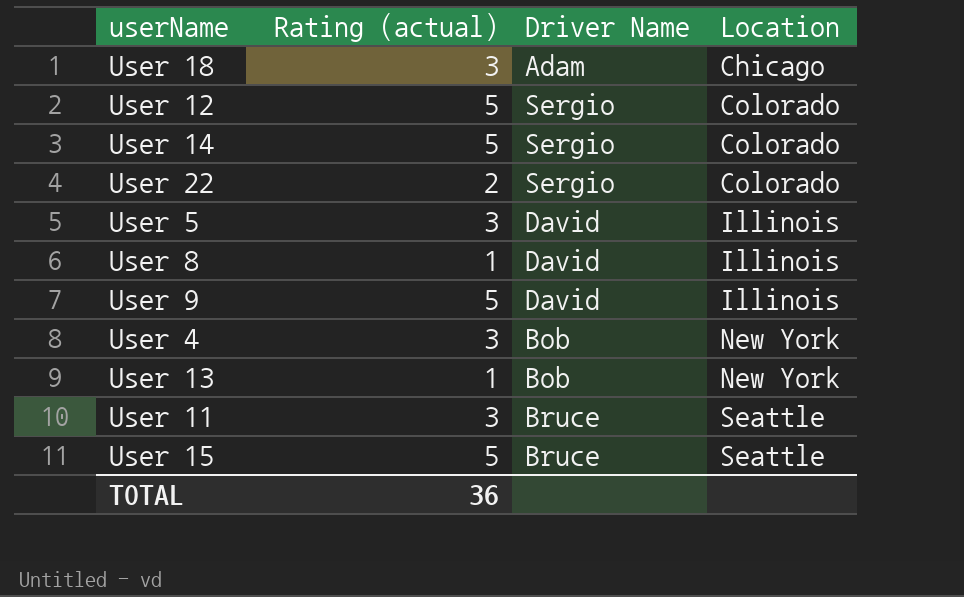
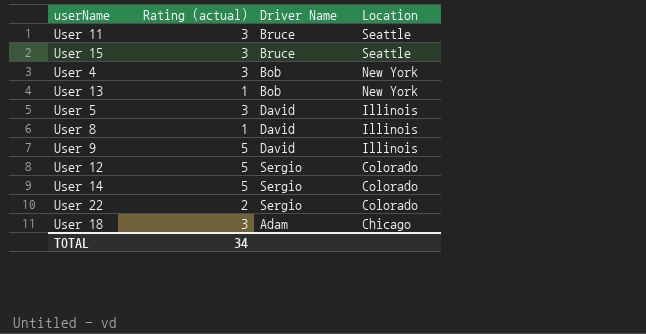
row order: Location ascending -> Location descending
User 15 | Rating (actual): 5 -> 3
TOTAL | Rating (actual): 36 -> 34

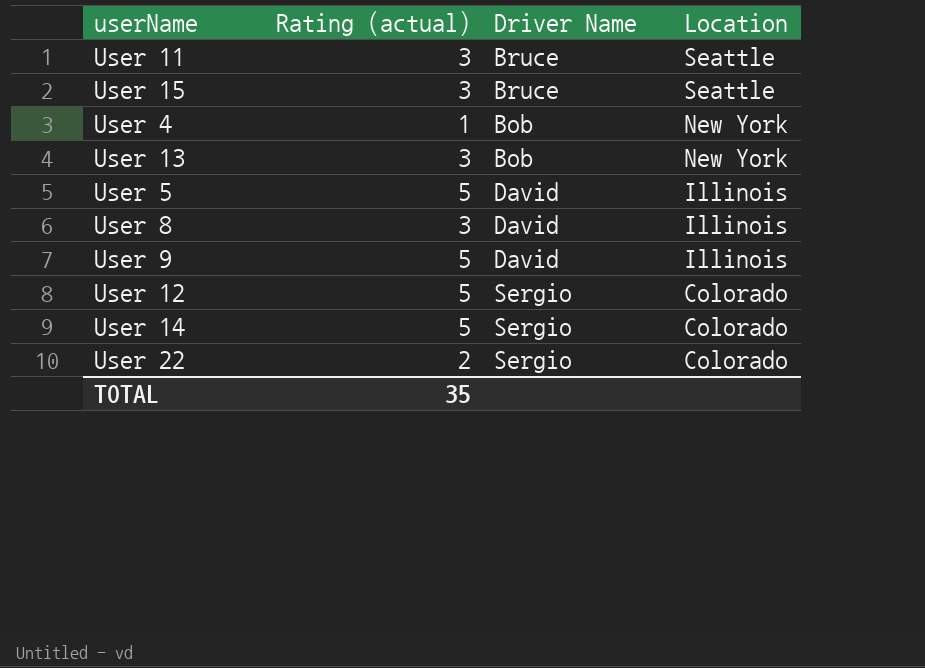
row User 18: 3 | Adam | Chicago -> none
User 4 | Rating (actual): 3 -> 1
User 13 | Rating (actual): 1 -> 3
User 5 | Rating (actual): 3 -> 5
User 8 | Rating (actual): 1 -> 3
TOTAL | Rating (actual): 34 -> 35

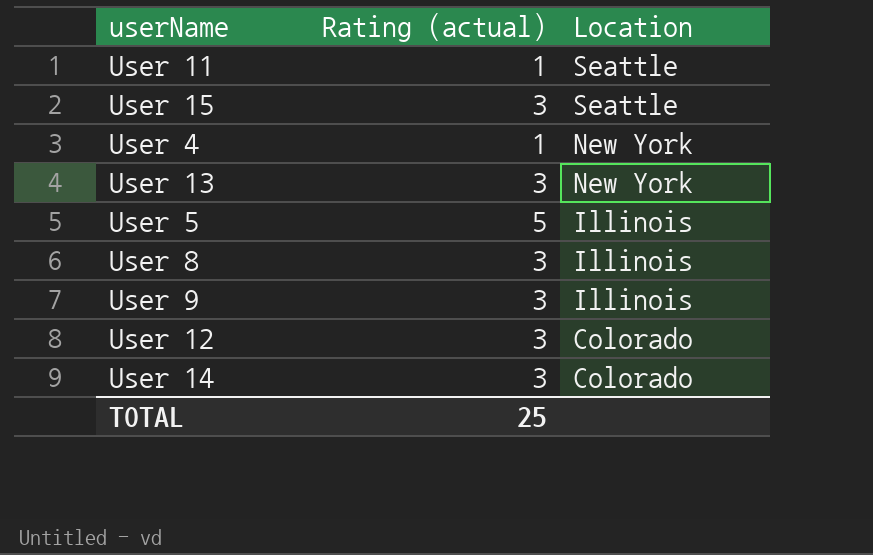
column Driver Name | position: 3 -> none
row User 22: 2 | Sergio | Colorado -> none
User 11 | Rating (actual): 3 -> 1
User 9 | Rating (actual): 5 -> 3
User 12 | Rating (actual): 5 -> 3
User 14 | Rating (actual): 5 -> 3
TOTAL | Rating (actual): 35 -> 25

